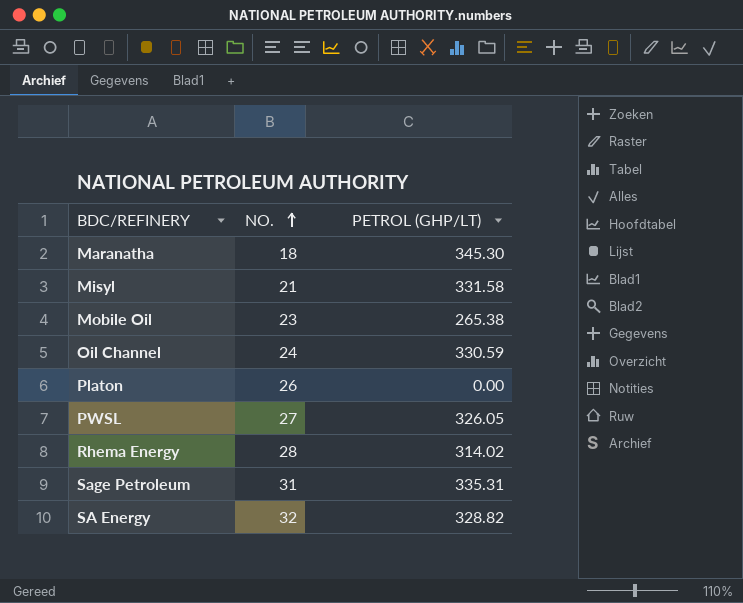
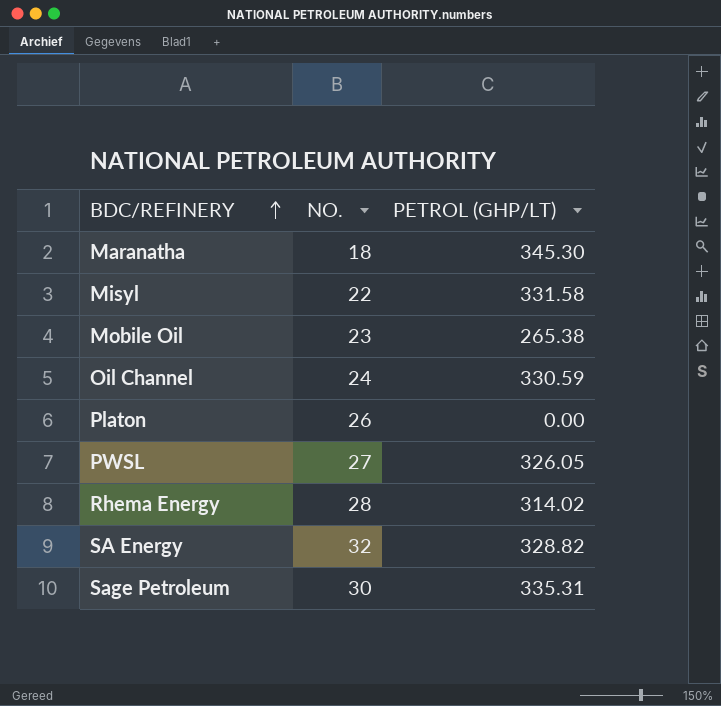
row order: NO. ascending -> BDC/REFINERY ascending
Misyl | NO.: 21 -> 22
Sage Petroleum | NO.: 31 -> 30

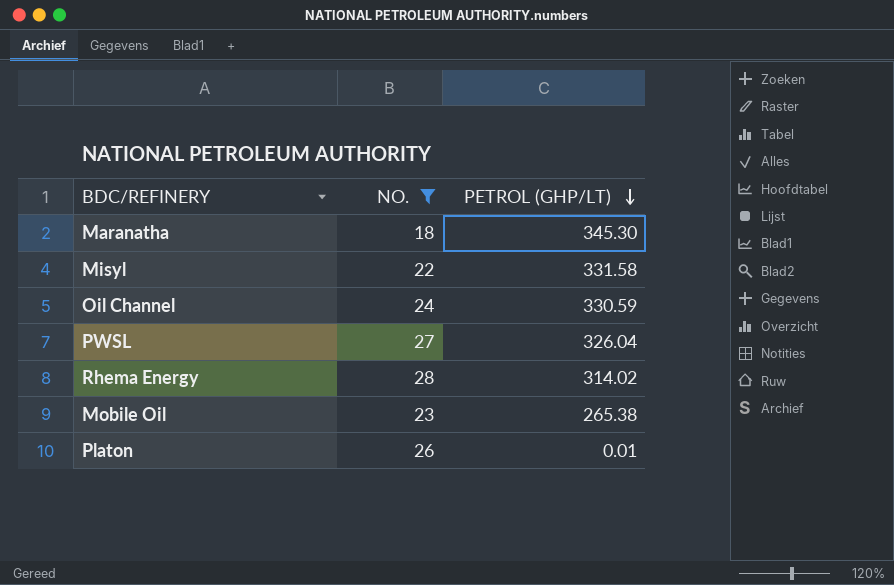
filter: none -> NO. <= 28
row order: BDC/REFINERY ascending -> PETROL (GHP/LT) descending
PWSL | PETROL (GHP/LT): 326.05 -> 326.04
Platon | PETROL (GHP/LT): 0.00 -> 0.01

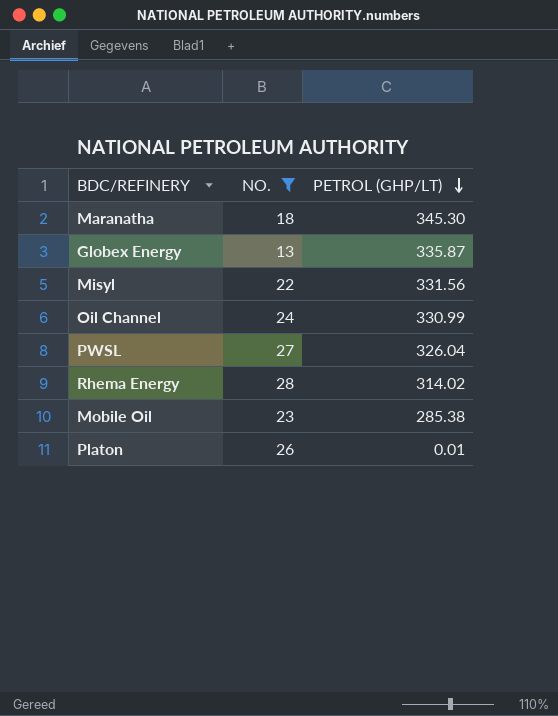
row Globex Energy: none -> 13 | 335.87
Misyl | PETROL (GHP/LT): 331.58 -> 331.56
Oil Channel | PETROL (GHP/LT): 330.59 -> 330.99
Mobile Oil | PETROL (GHP/LT): 265.38 -> 285.38

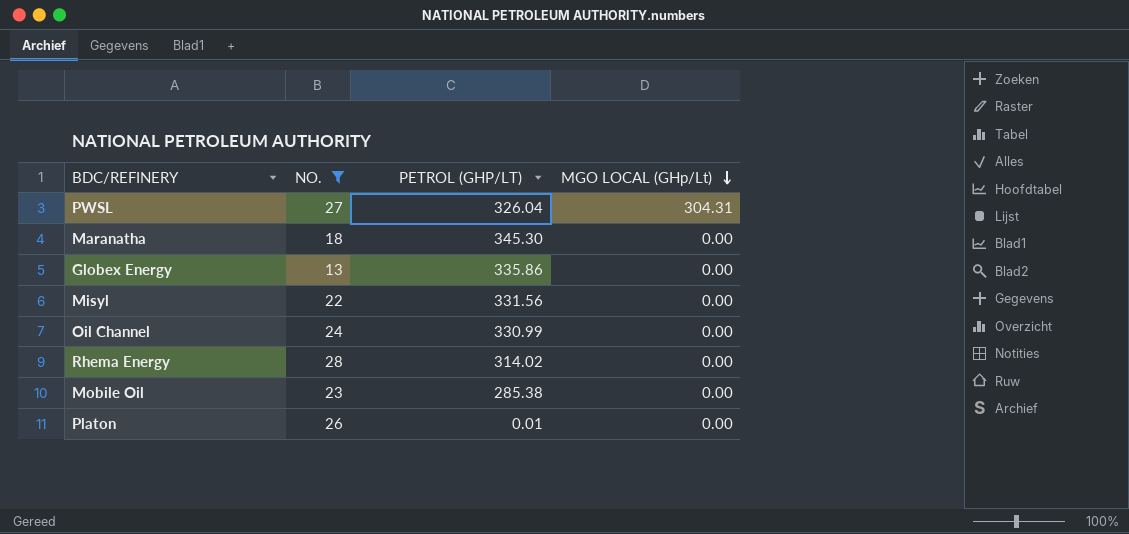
row order: PETROL (GHP/LT) descending -> MGO LOCAL (GHp/Lt) descending
column MGO LOCAL (GHp/Lt) | position: none -> 4
Globex Energy | PETROL (GHP/LT): 335.87 -> 335.86

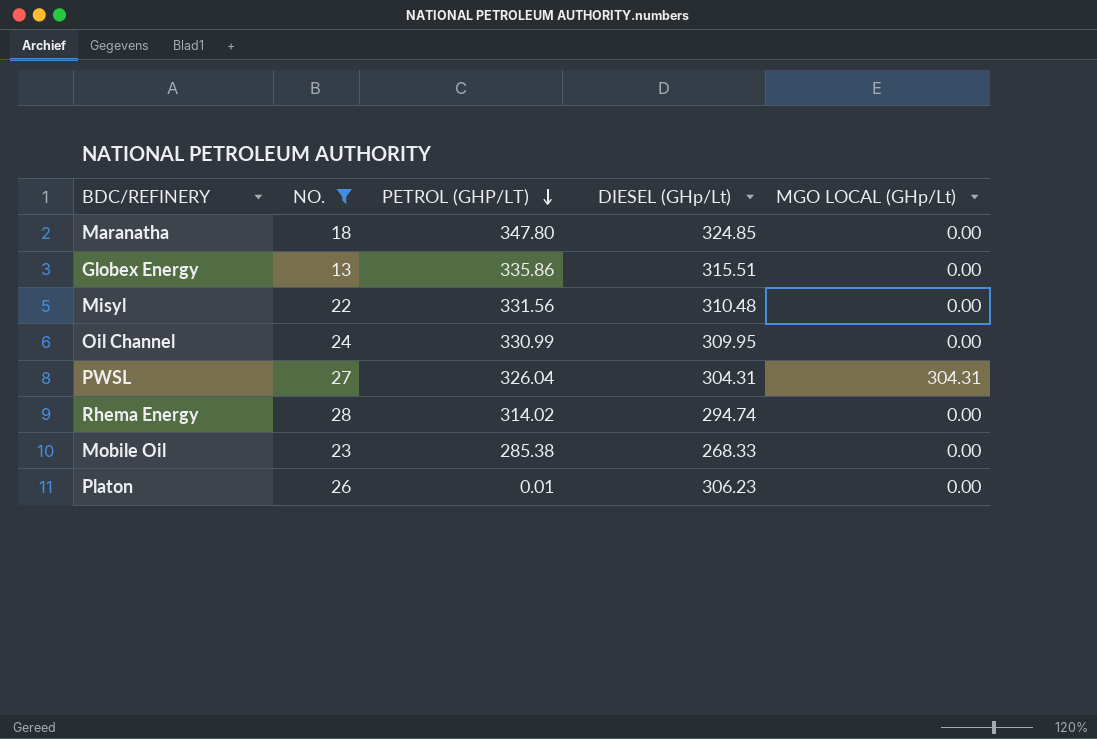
row order: MGO LOCAL (GHp/Lt) descending -> PETROL (GHP/LT) descending
column DIESEL (GHp/Lt) | position: none -> 4
Maranatha | PETROL (GHP/LT): 345.30 -> 347.80

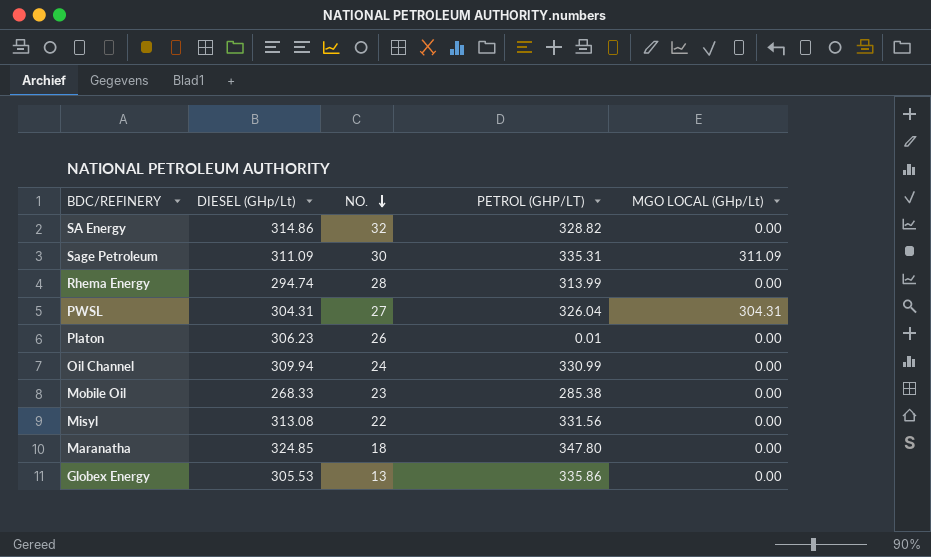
filter: NO. <= 28 -> none
row order: PETROL (GHP/LT) descending -> NO. descending
column DIESEL (GHp/Lt) | position: 4 -> 2
Rhema Energy | PETROL (GHP/LT): 314.02 -> 313.99
Oil Channel | DIESEL (GHp/Lt): 309.95 -> 309.94
Misyl | DIESEL (GHp/Lt): 310.48 -> 313.08
Globex Energy | DIESEL (GHp/Lt): 315.51 -> 305.53

